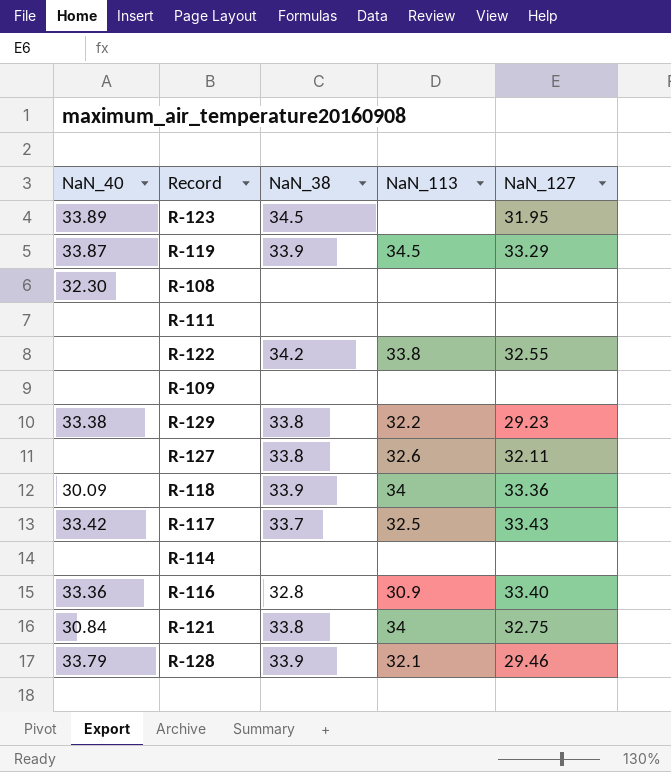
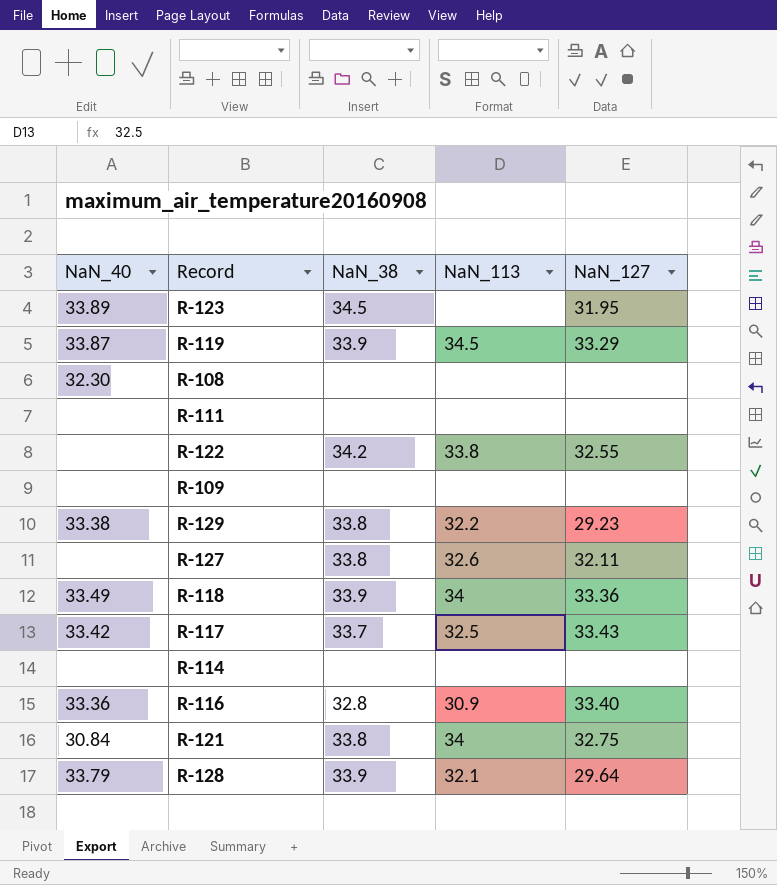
R-118 | NaN_40: 30.09 -> 33.49
R-128 | NaN_127: 29.46 -> 29.64

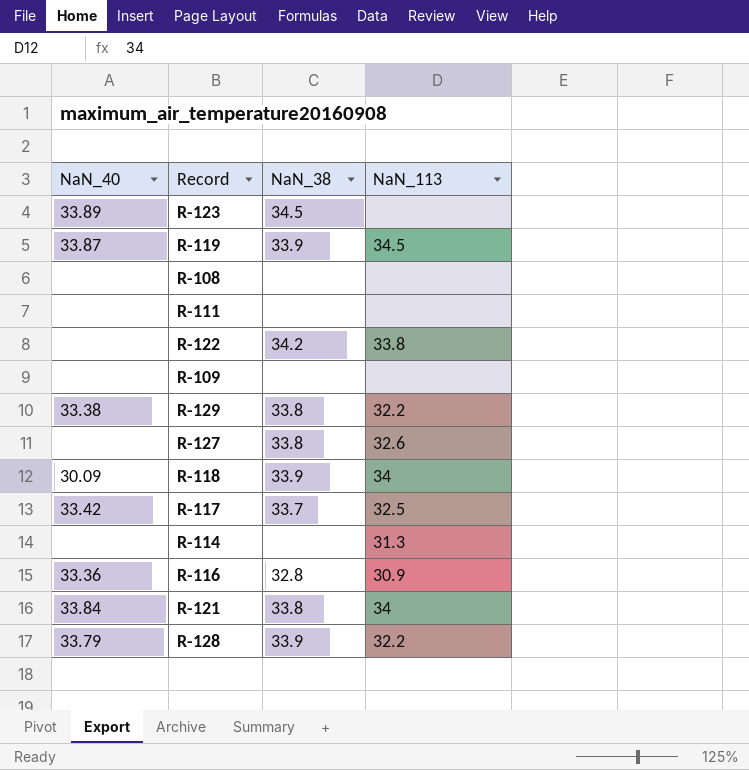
column NaN_127 | position: 5 -> none
R-108 | NaN_40: 32.30 -> none
R-118 | NaN_40: 33.49 -> 30.09
R-114 | NaN_113: none -> 31.3
R-121 | NaN_40: 30.84 -> 33.84
R-128 | NaN_113: 32.1 -> 32.2

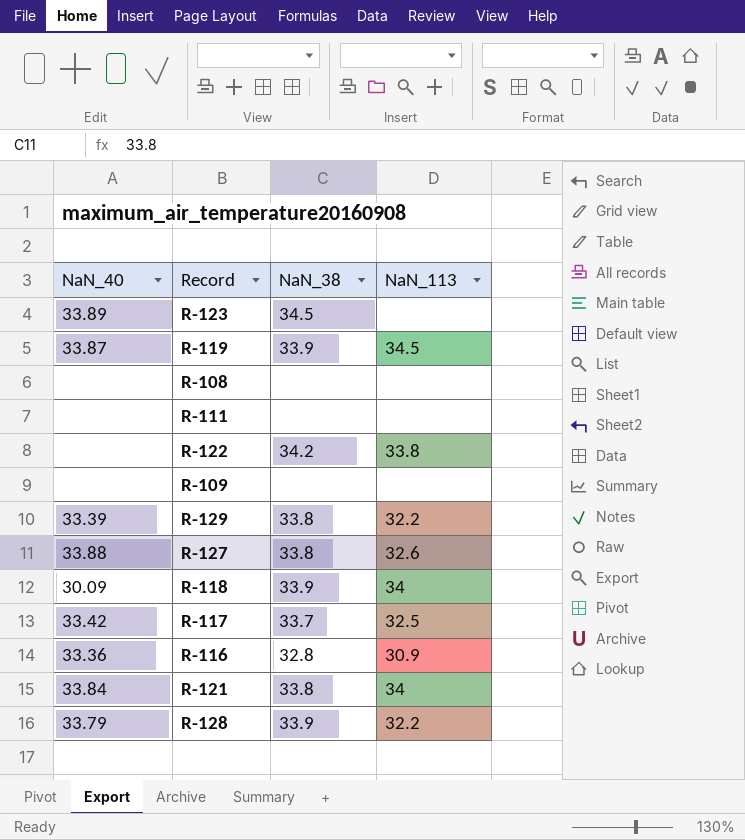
row R-114: none | none | 31.3 -> none
R-129 | NaN_40: 33.38 -> 33.39
R-127 | NaN_40: none -> 33.88

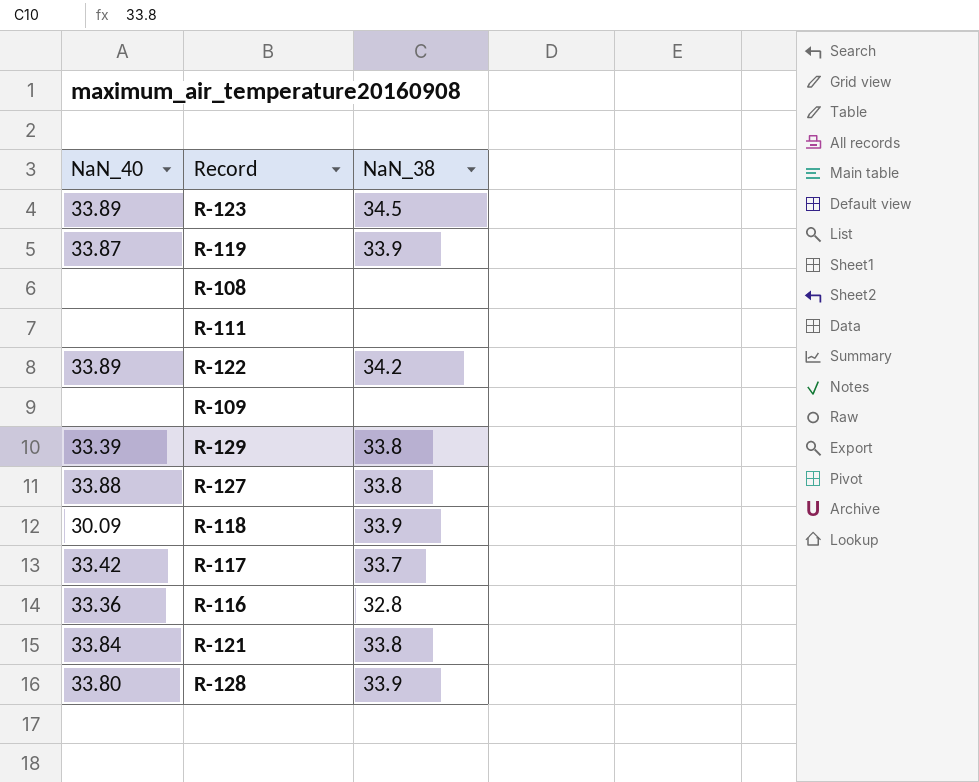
column NaN_113 | position: 4 -> none
R-122 | NaN_40: none -> 33.89
R-128 | NaN_40: 33.79 -> 33.80

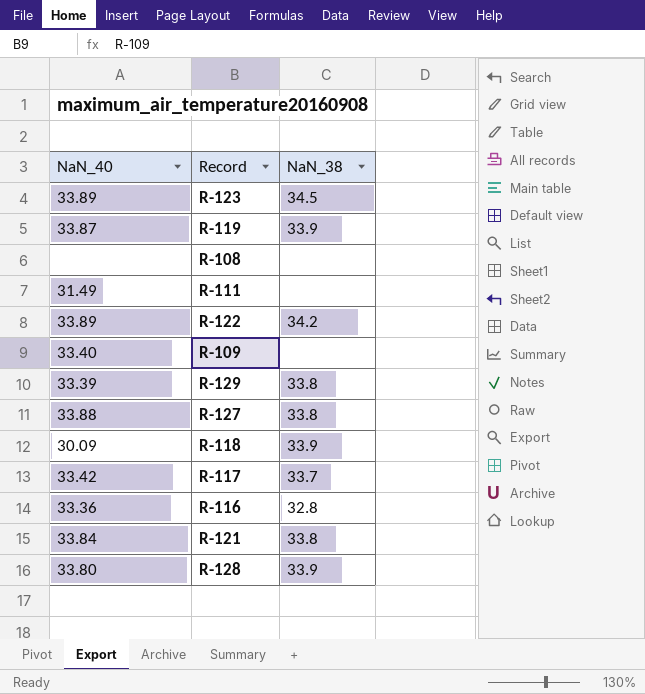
R-111 | NaN_40: none -> 31.49
R-109 | NaN_40: none -> 33.40

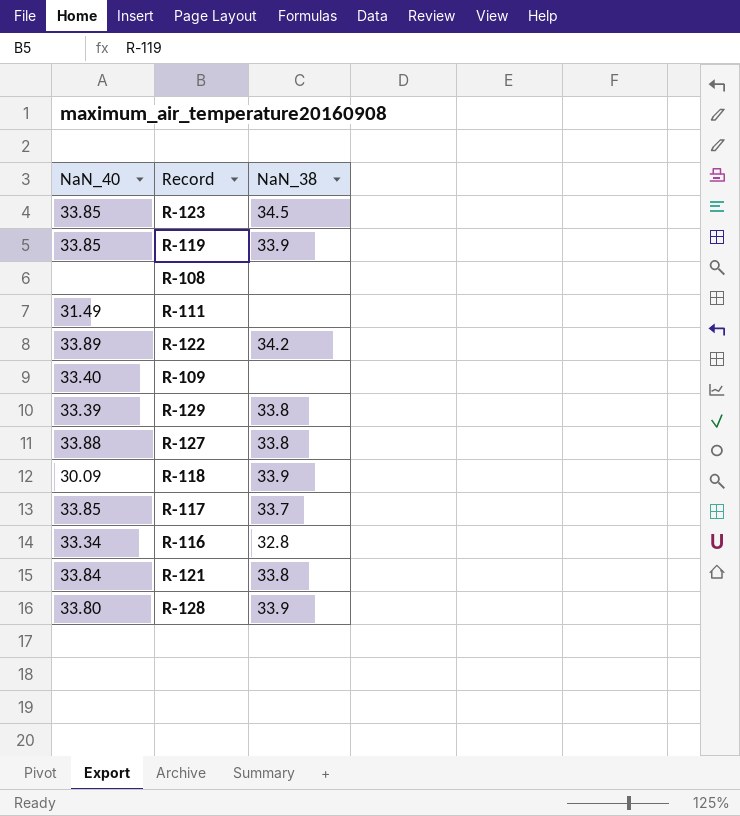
R-123 | NaN_40: 33.89 -> 33.85
R-119 | NaN_40: 33.87 -> 33.85
R-117 | NaN_40: 33.42 -> 33.85
R-116 | NaN_40: 33.36 -> 33.34

